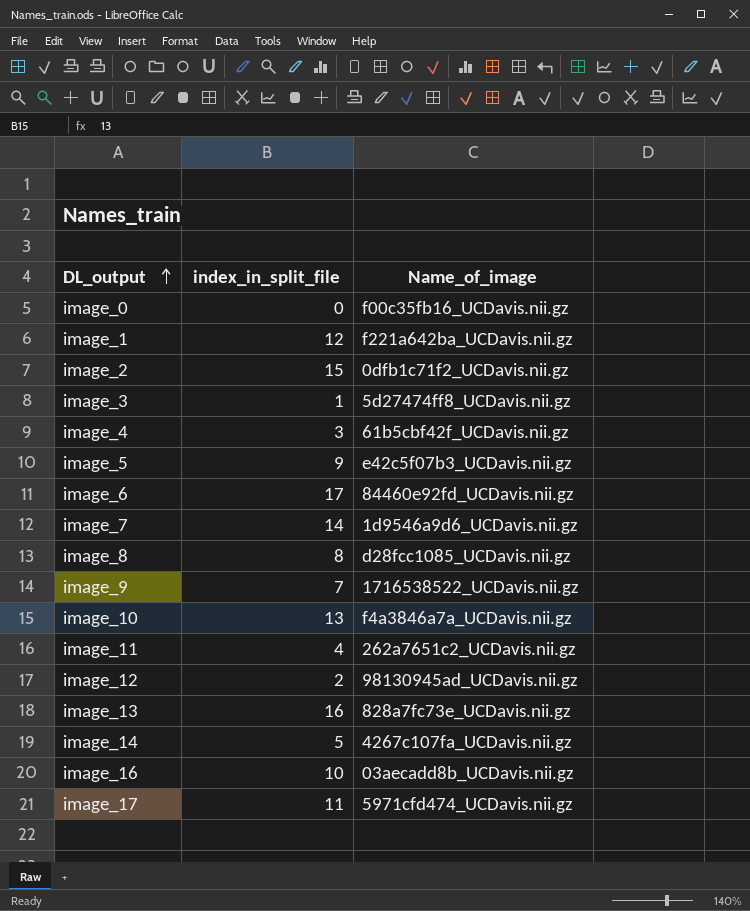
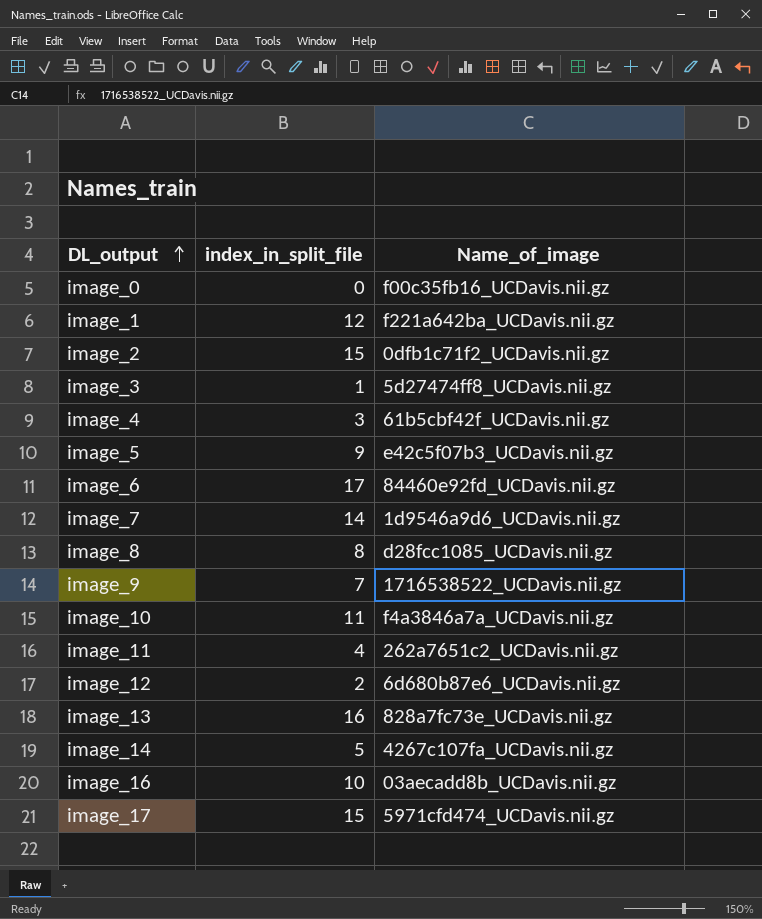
image_10 | index_in_split_file: 13 -> 11
image_12 | Name_of_image: 98130945ad_UCDavis.nii.gz -> 6d680b87e6_UCDavis.nii.gz
image_17 | index_in_split_file: 11 -> 15

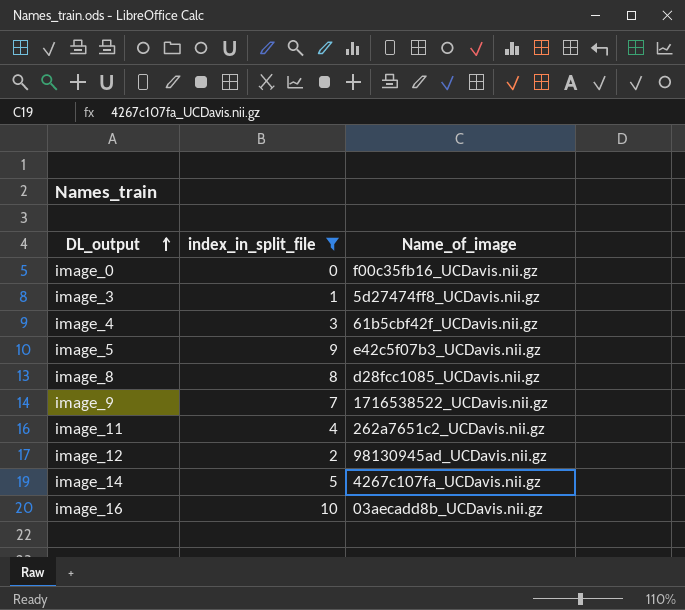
filter: none -> index_in_split_file <= 10
image_12 | Name_of_image: 6d680b87e6_UCDavis.nii.gz -> 98130945ad_UCDavis.nii.gz

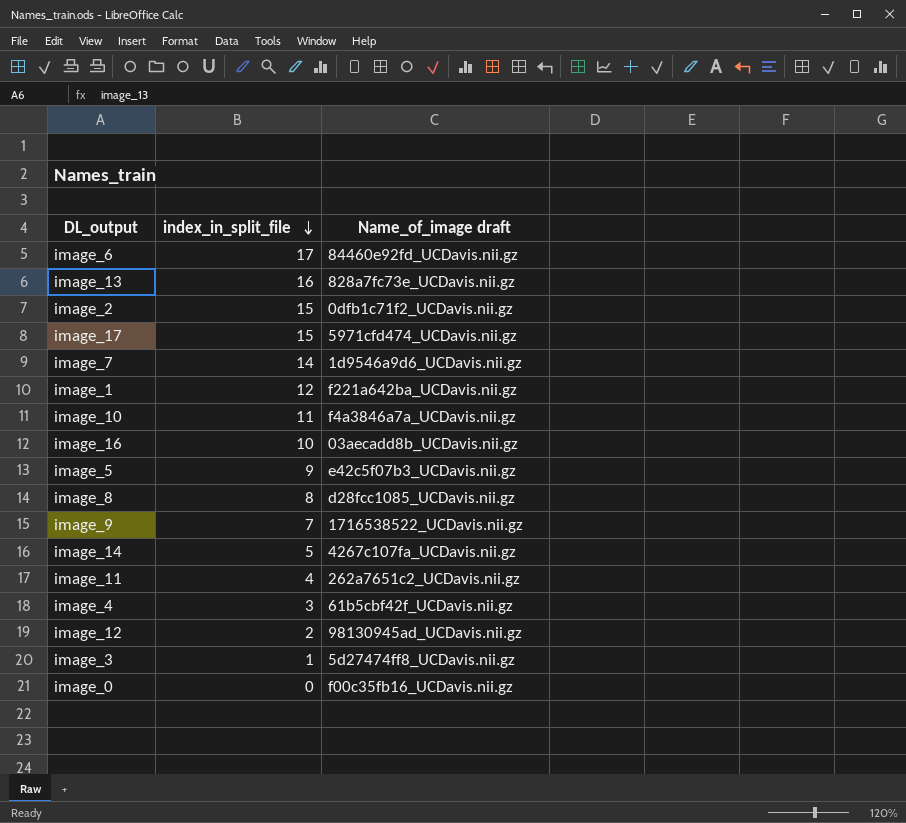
filter: index_in_split_file <= 10 -> none
row order: DL_output ascending -> index_in_split_file descending
column name: Name_of_image -> Name_of_image draft

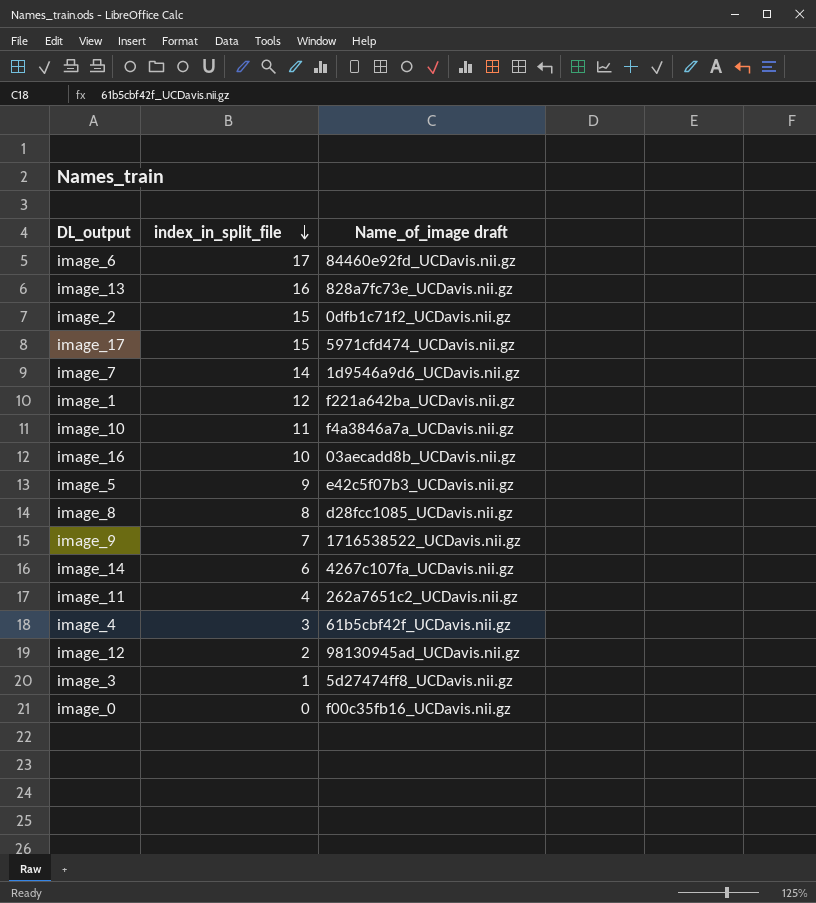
image_14 | index_in_split_file: 5 -> 6

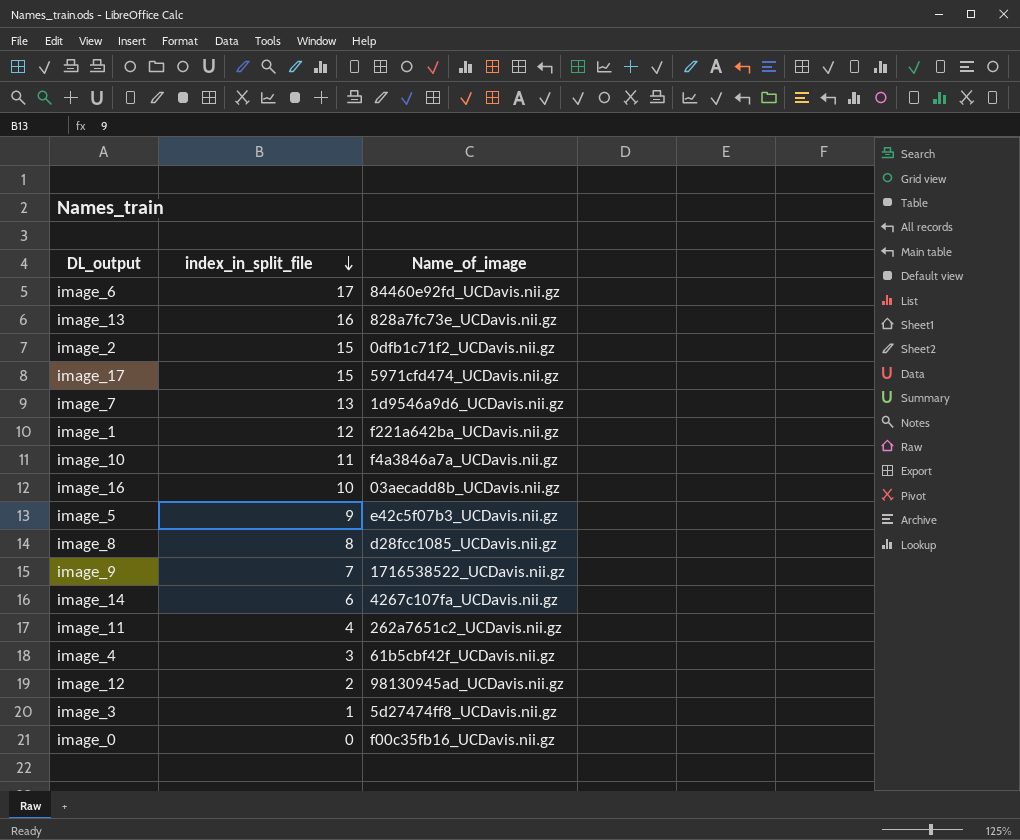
column name: Name_of_image draft -> Name_of_image
image_7 | index_in_split_file: 14 -> 13

